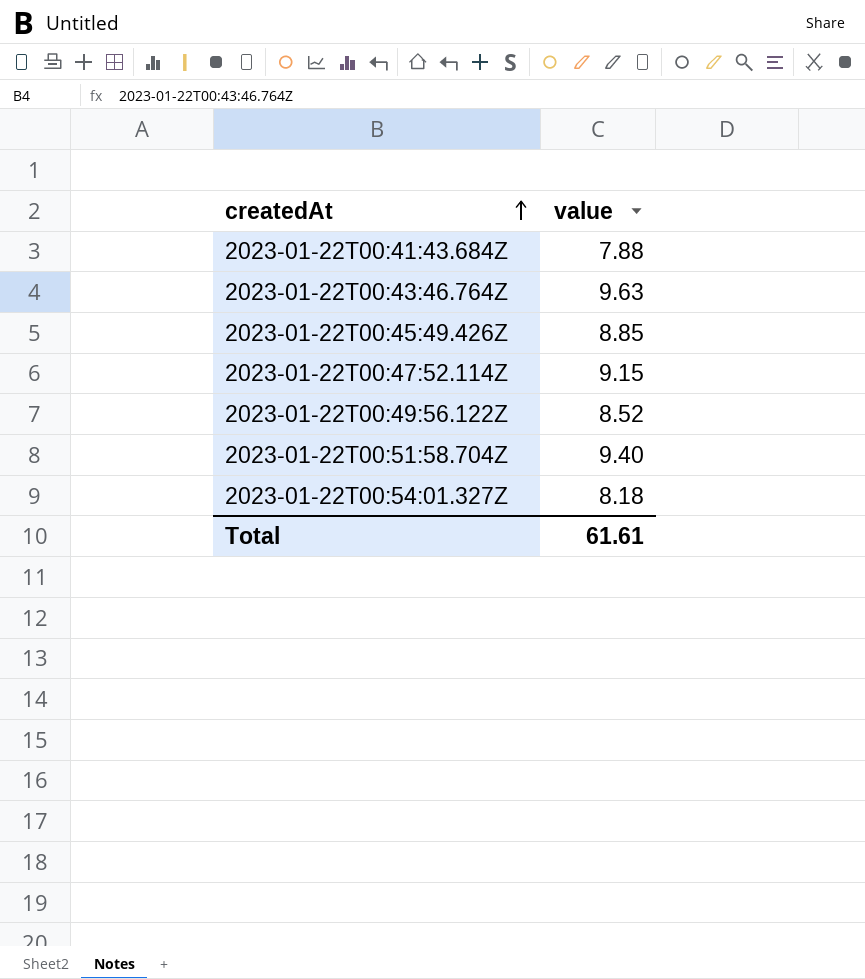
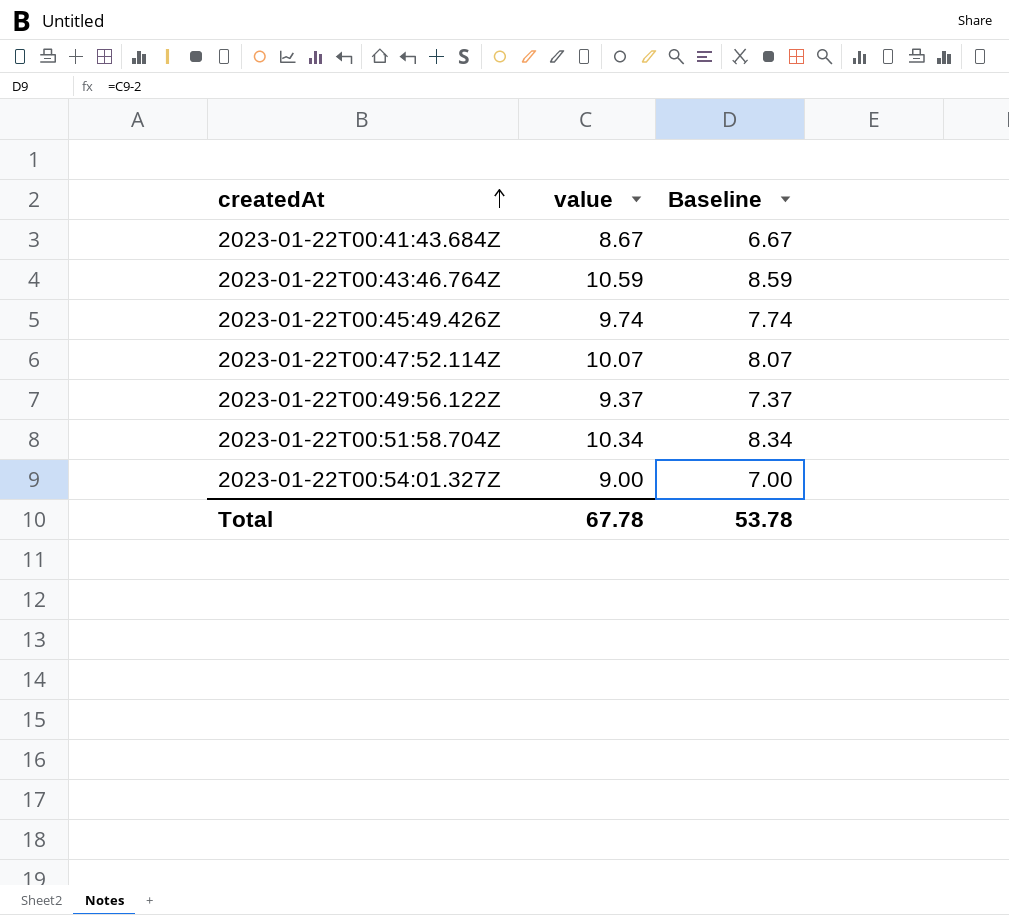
column Baseline | formula: none -> [value] - 2
2023-01-22T00:41:43.684Z | value: 7.88 -> 8.67
2023-01-22T00:43:46.764Z | value: 9.63 -> 10.59
2023-01-22T00:45:49.426Z | value: 8.85 -> 9.74
2023-01-22T00:47:52.114Z | value: 9.15 -> 10.07
2023-01-22T00:49:56.122Z | value: 8.52 -> 9.37
2023-01-22T00:51:58.704Z | value: 9.40 -> 10.34
2023-01-22T00:54:01.327Z | value: 8.18 -> 9.00
Total | value: 61.61 -> 67.78

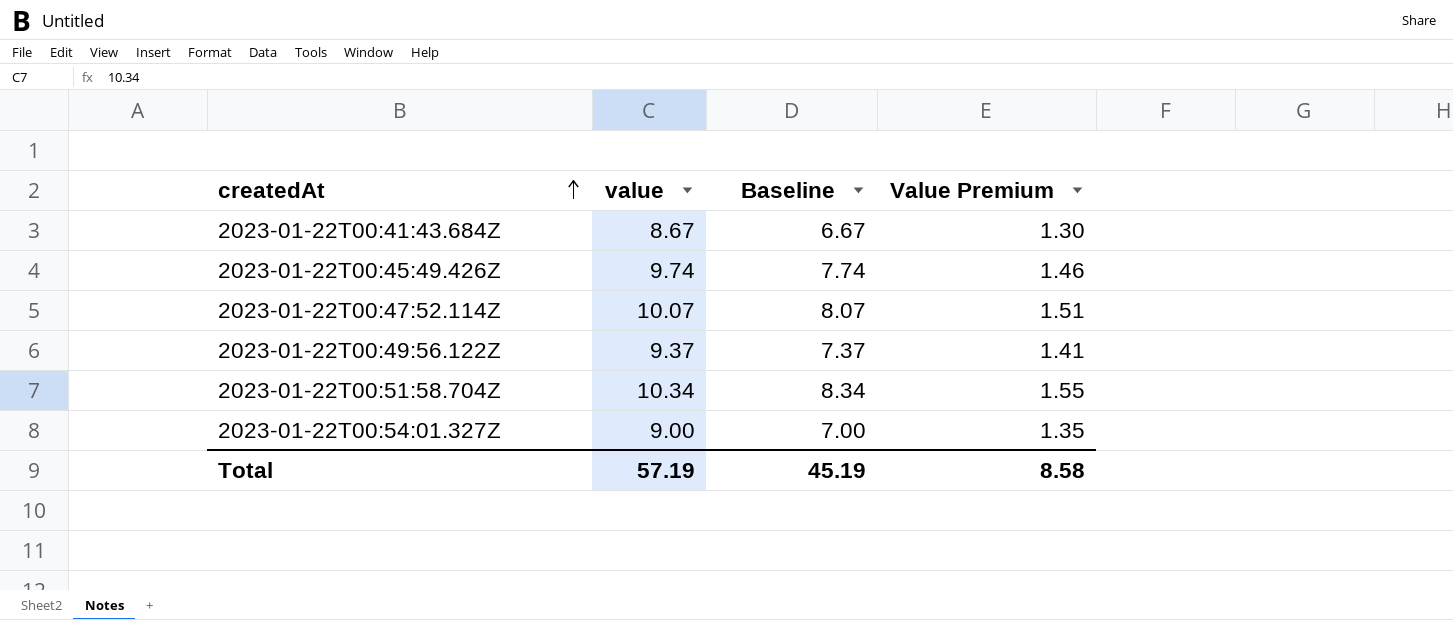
column Value Premium | formula: none -> [value] * 0.15
row 2023-01-22T00:43:46.764Z: 10.59 | 8.59 -> none
Total | value: 67.78 -> 57.19
Total | Baseline: 53.78 -> 45.19

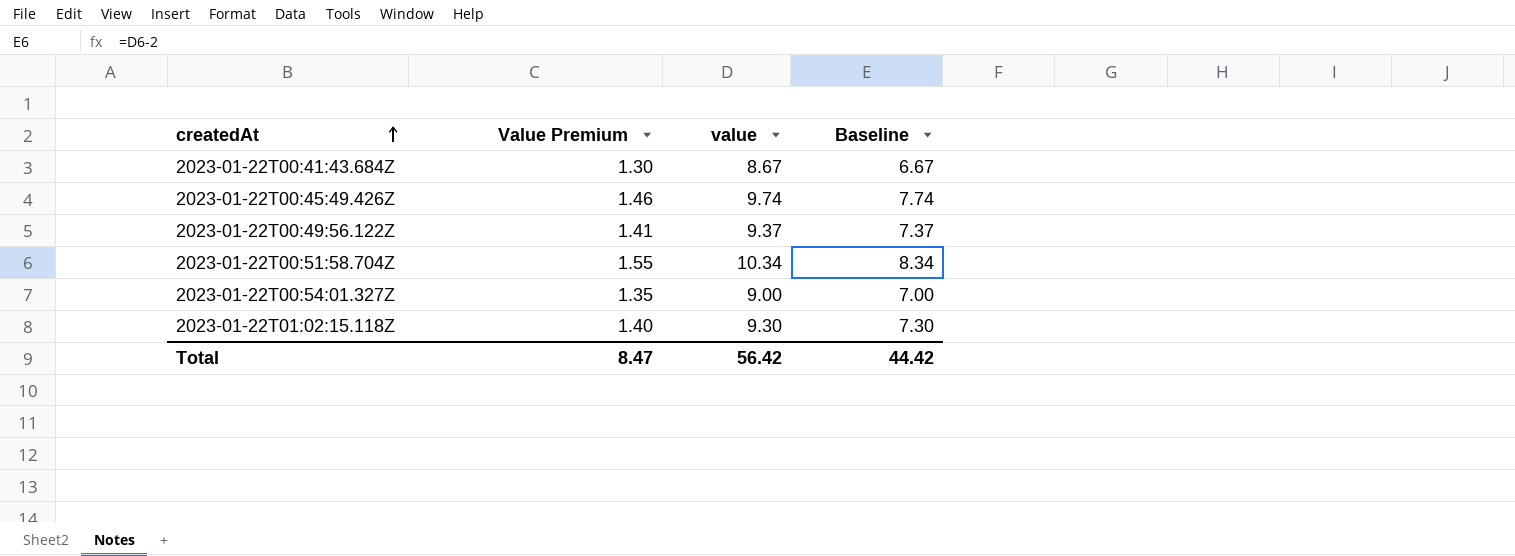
column Value Premium | position: 4 -> 2
row 2023-01-22T00:47:52.114Z: 10.07 | 8.07 | 1.51 -> none
row 2023-01-22T01:02:15.118Z: none -> 1.40 | 9.30 | 7.30
Total | Value Premium: 8.58 -> 8.47
Total | value: 57.19 -> 56.42
Total | Baseline: 45.19 -> 44.42

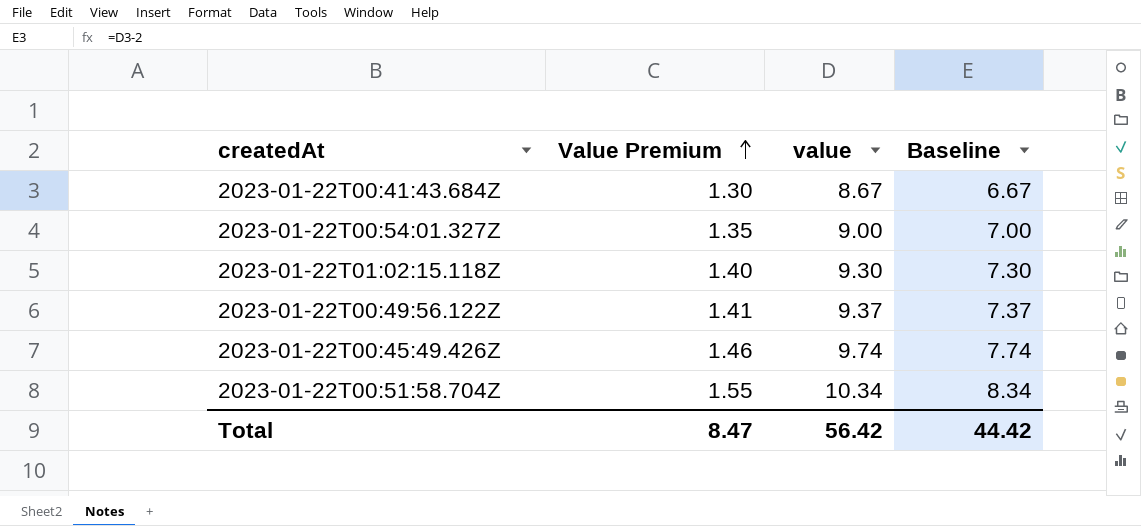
row order: createdAt ascending -> Value Premium ascending

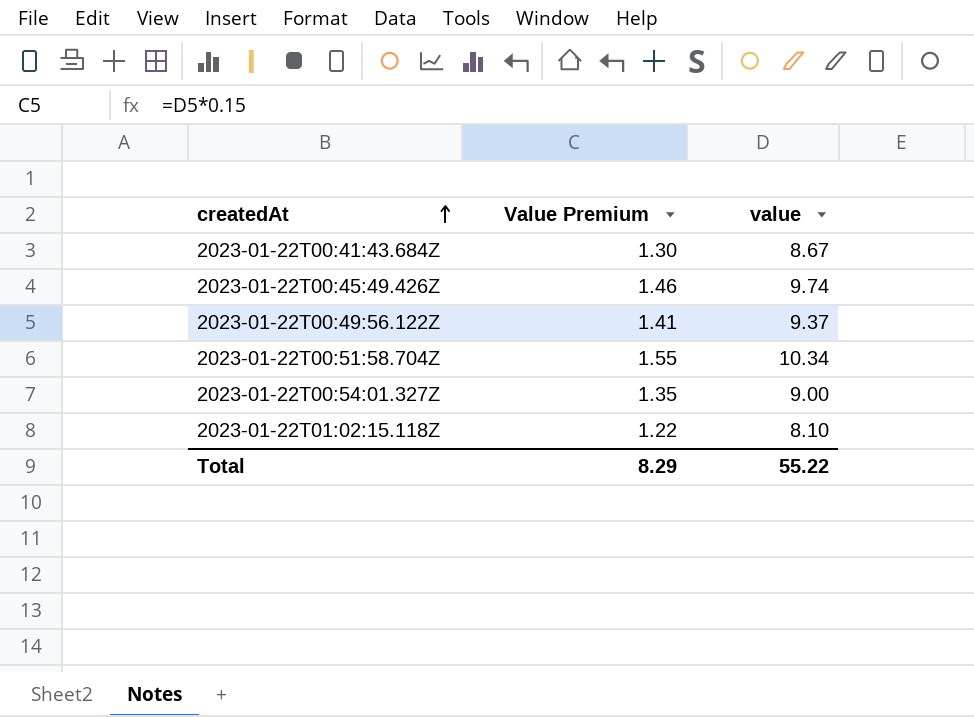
row order: Value Premium ascending -> createdAt ascending
column Baseline | formula: [value] - 2 -> none
2023-01-22T01:02:15.118Z | Value Premium: 1.40 -> 1.22
2023-01-22T01:02:15.118Z | value: 9.30 -> 8.10
Total | Value Premium: 8.47 -> 8.29
Total | value: 56.42 -> 55.22

